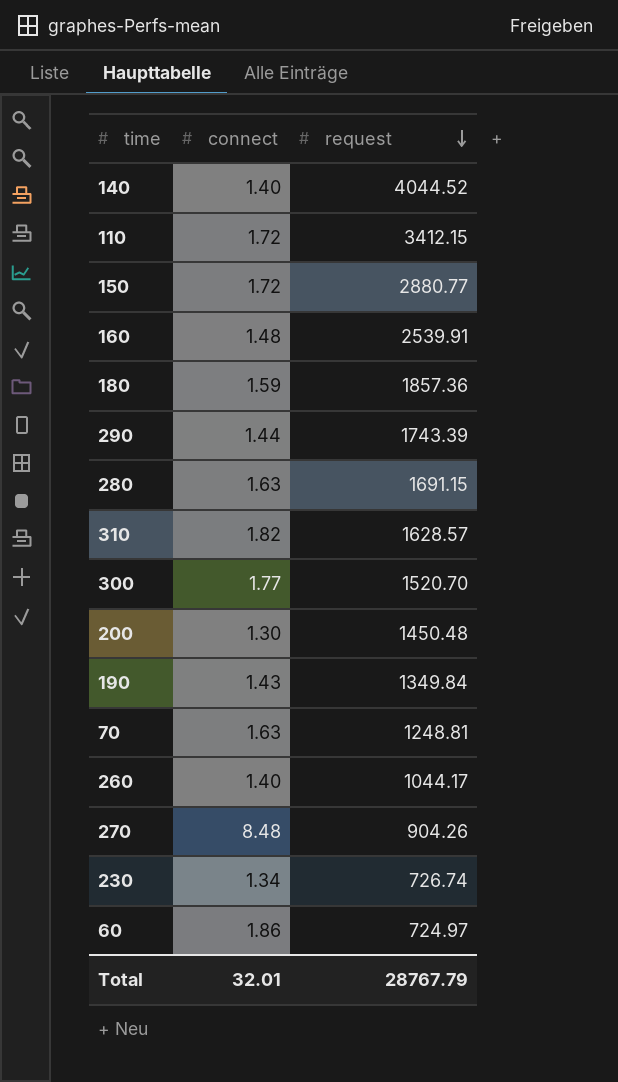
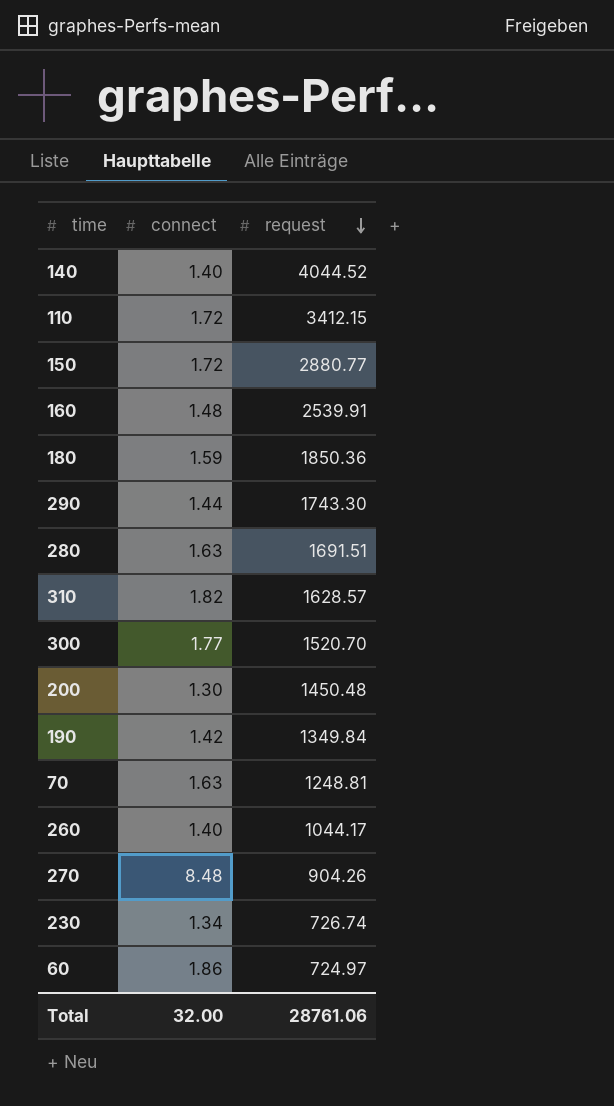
180 | request: 1857.36 -> 1850.36
290 | request: 1743.39 -> 1743.30
280 | request: 1691.15 -> 1691.51
190 | connect: 1.43 -> 1.42
Total | connect: 32.01 -> 32.00
Total | request: 28767.79 -> 28761.06

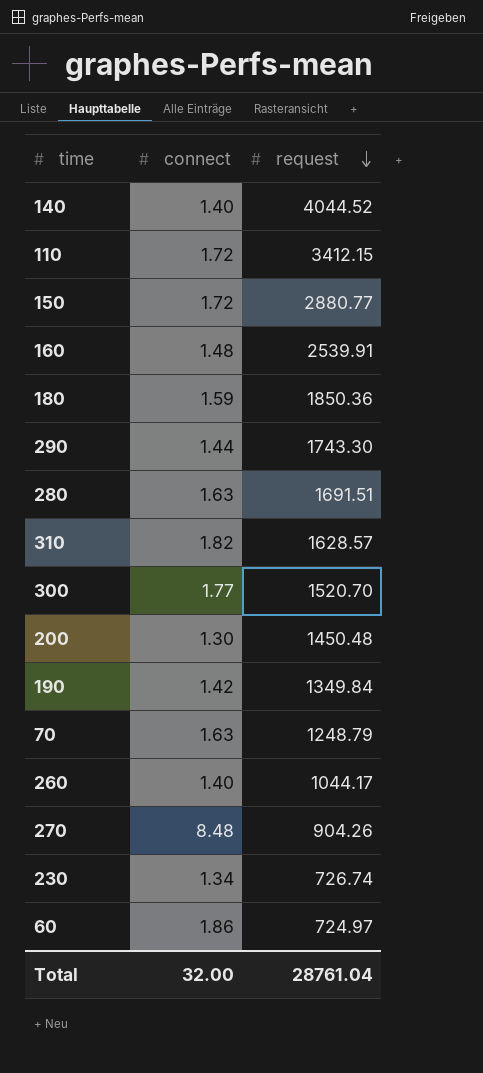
70 | request: 1248.81 -> 1248.79
Total | request: 28761.06 -> 28761.04

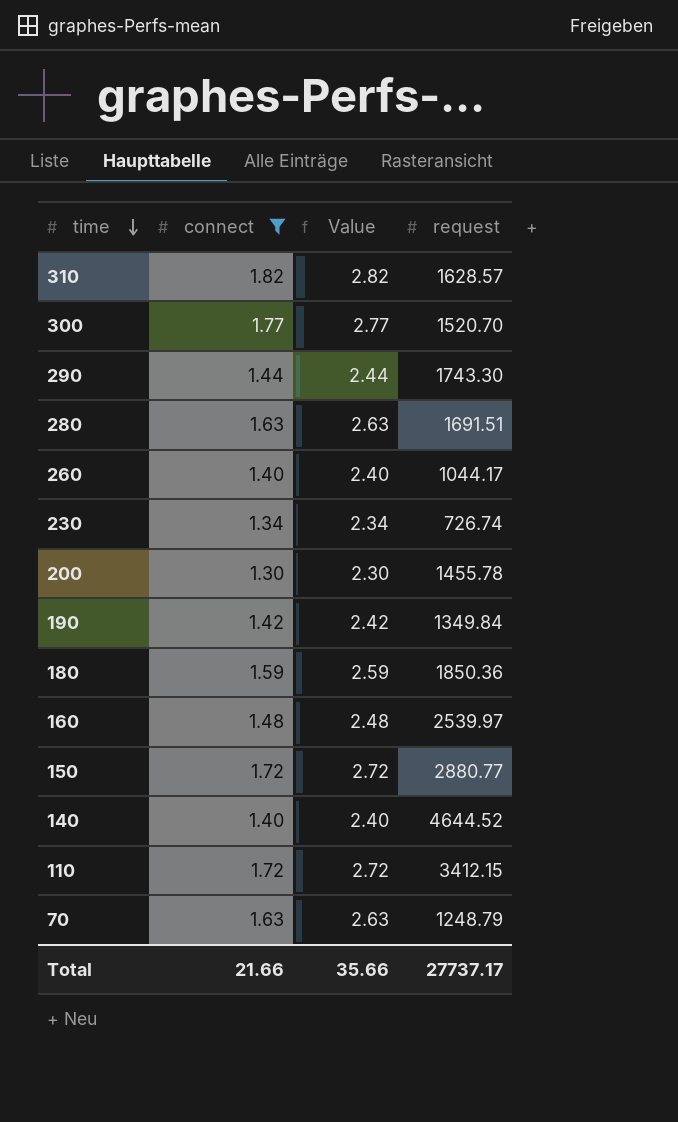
filter: none -> connect <= 1.82
row order: request descending -> time descending
column Value | formula: none -> [connect] + 1
200 | request: 1450.48 -> 1455.78
160 | request: 2539.91 -> 2539.97
140 | request: 4044.52 -> 4644.52
Total | connect: 32.00 -> 21.66
Total | request: 28761.04 -> 27737.17

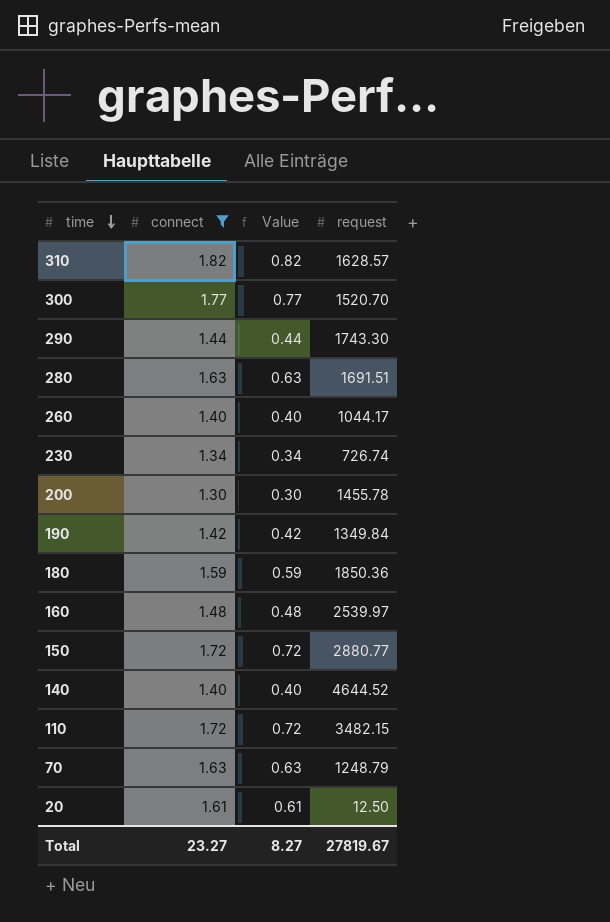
column Value | formula: [connect] + 1 -> [connect] - 1
110 | request: 3412.15 -> 3482.15
row 20: none -> 1.61 | 0.61 | 12.50
Total | connect: 21.66 -> 23.27
Total | Value: 35.66 -> 8.27
Total | request: 27737.17 -> 27819.67

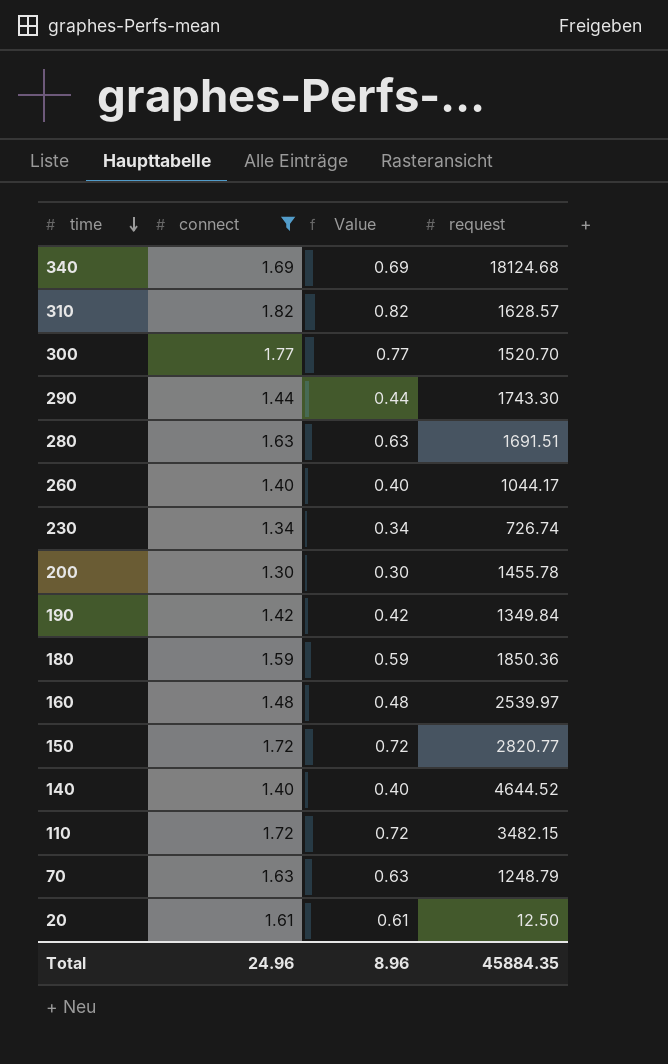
row 340: none -> 1.69 | 0.69 | 18124.68
150 | request: 2880.77 -> 2820.77
Total | connect: 23.27 -> 24.96
Total | Value: 8.27 -> 8.96
Total | request: 27819.67 -> 45884.35

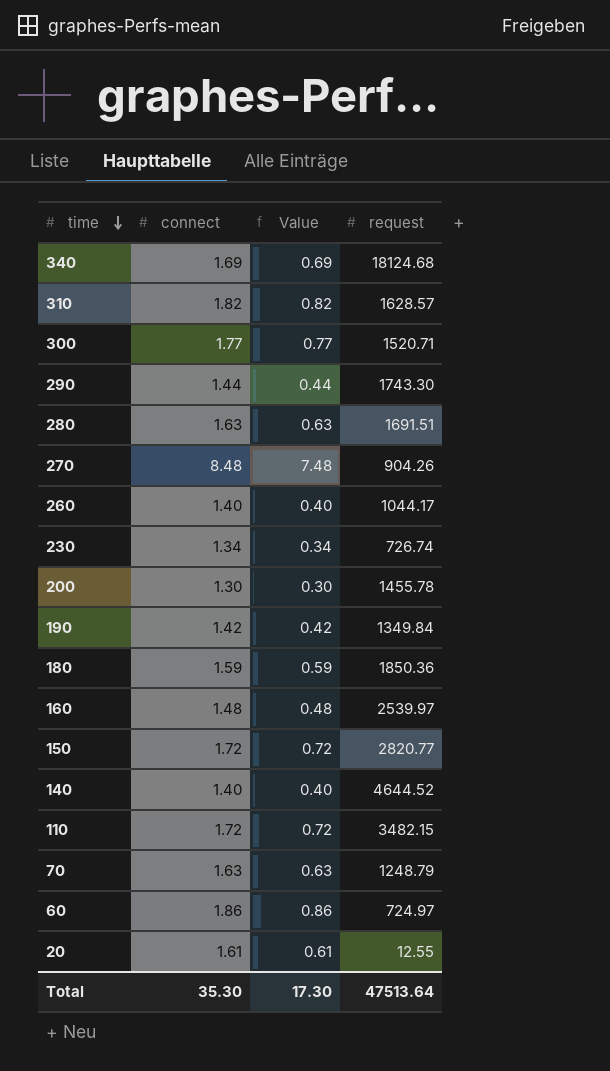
filter: connect <= 1.82 -> none
300 | request: 1520.70 -> 1520.71
20 | request: 12.50 -> 12.55
Total | connect: 24.96 -> 35.30
Total | Value: 8.96 -> 17.30
Total | request: 45884.35 -> 47513.64

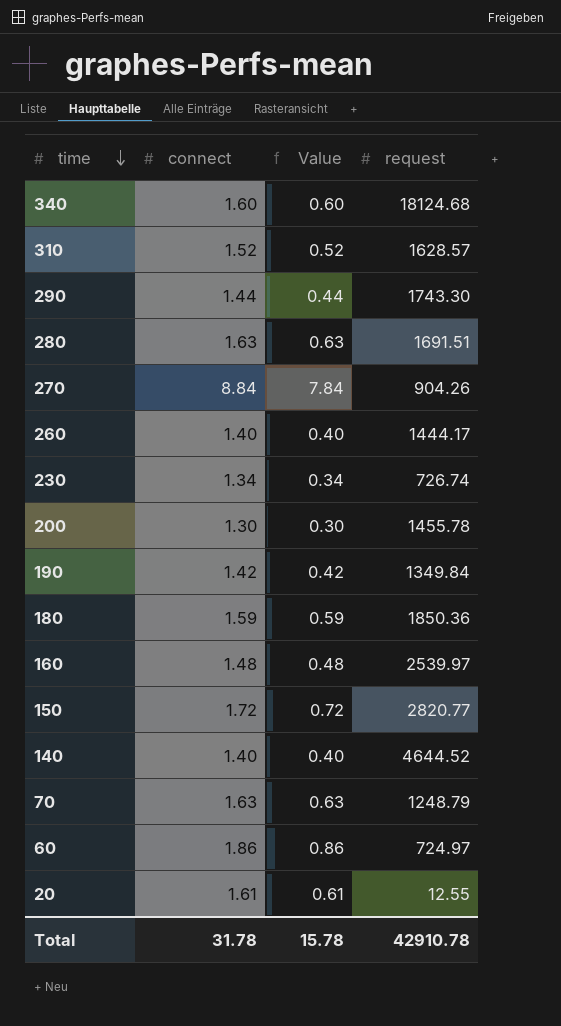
row 300: 1.77 | 0.77 | 1520.71 -> none
row 110: 1.72 | 0.72 | 3482.15 -> none
340 | connect: 1.69 -> 1.60
340 | Value: 0.69 -> 0.60
310 | connect: 1.82 -> 1.52
310 | Value: 0.82 -> 0.52
270 | connect: 8.48 -> 8.84
270 | Value: 7.48 -> 7.84
260 | request: 1044.17 -> 1444.17
Total | connect: 35.30 -> 31.78
Total | Value: 17.30 -> 15.78
Total | request: 47513.64 -> 42910.78

